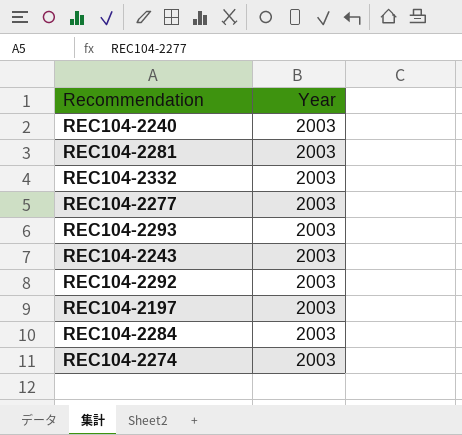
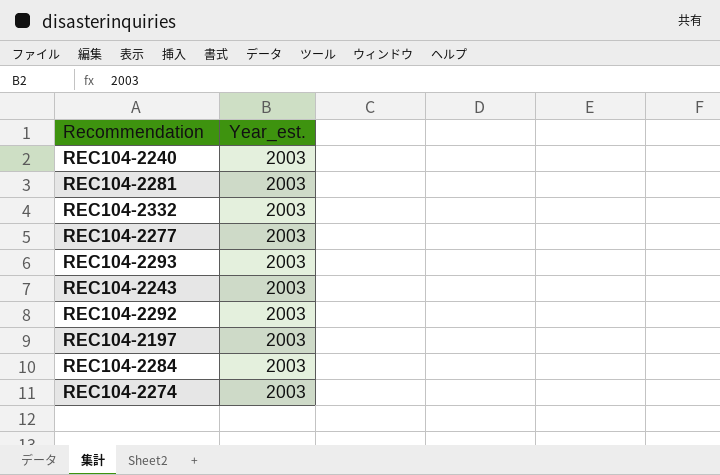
column name: Year -> Year_est.

